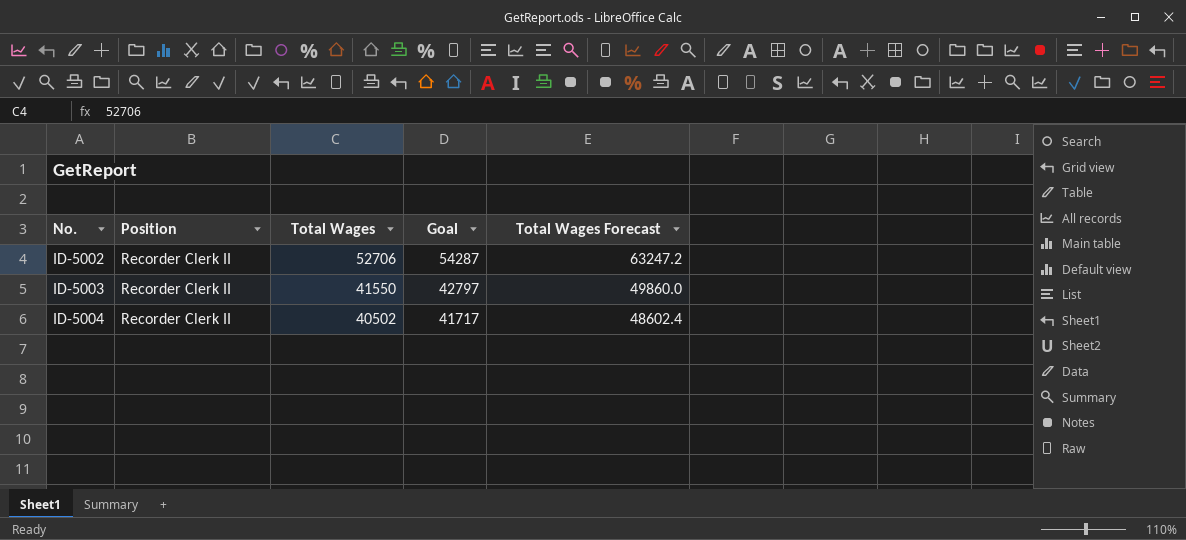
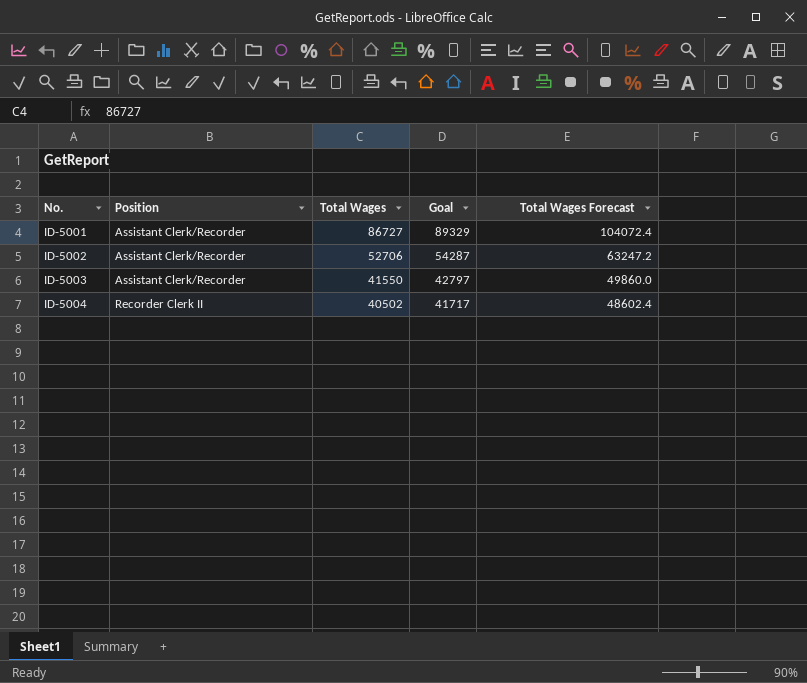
row ID-5001: none -> Assistant Clerk/Recorder | 86727 | 89329 | 104072.4
ID-5002 | Position: Recorder Clerk II -> Assistant Clerk/Recorder
ID-5003 | Position: Recorder Clerk II -> Assistant Clerk/Recorder

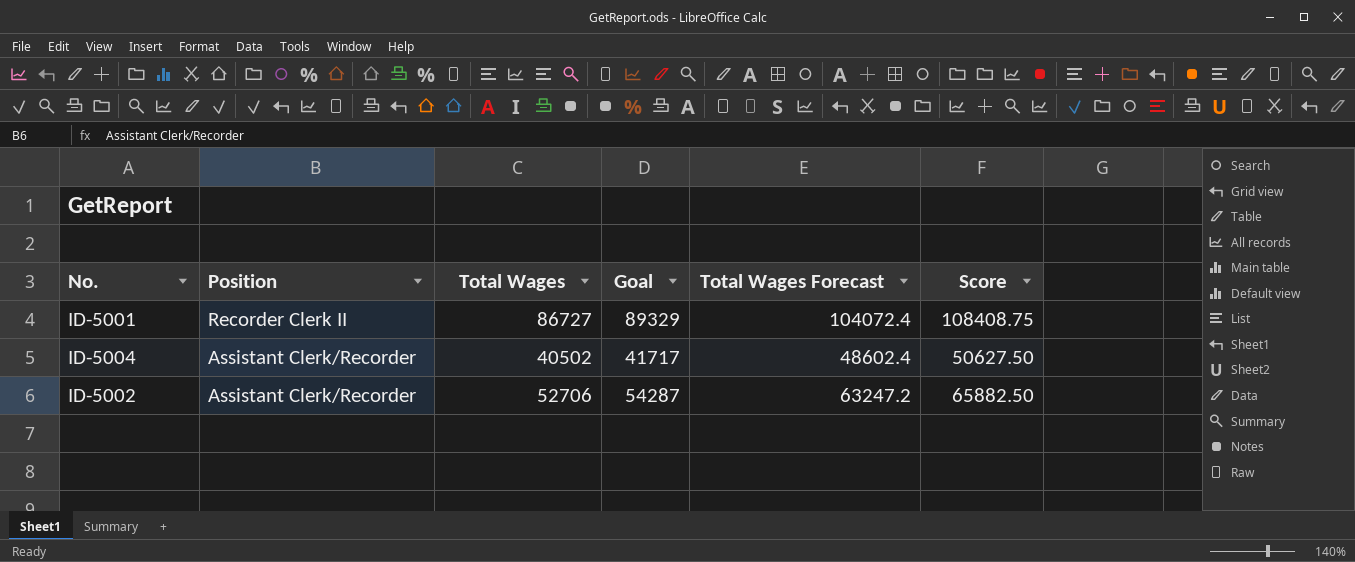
row order: No. ascending -> Position descending
column Score | formula: none -> [Total Wages] * 1.25
row ID-5003: Assistant Clerk/Recorder | 41550 | 42797 | 49860.0 -> none
ID-5001 | Position: Assistant Clerk/Recorder -> Recorder Clerk II
ID-5004 | Position: Recorder Clerk II -> Assistant Clerk/Recorder

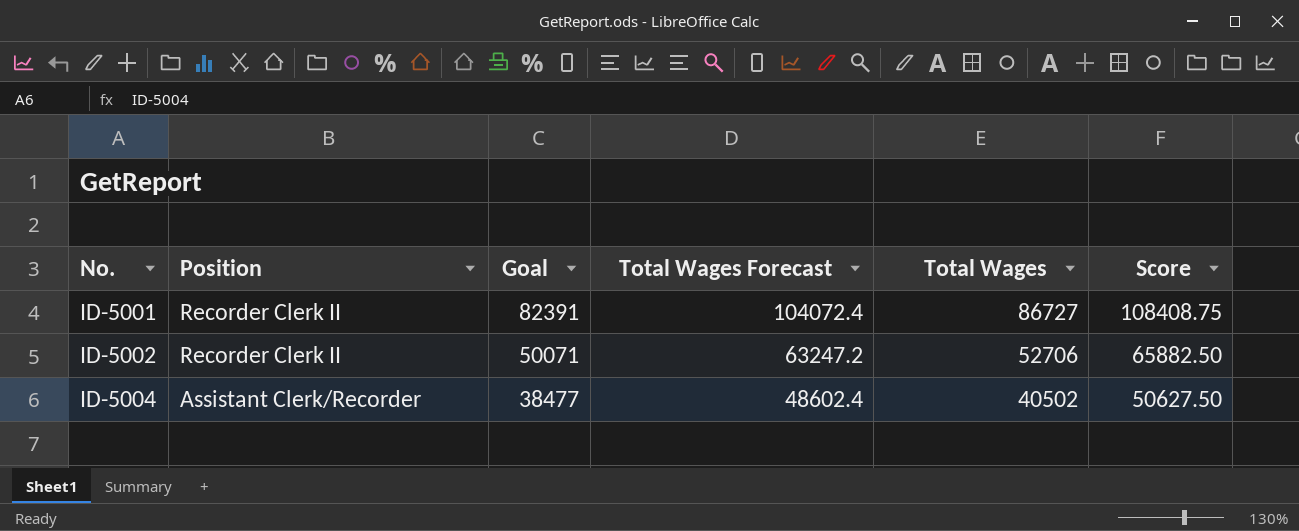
row order: Position descending -> No. ascending
column Goal | formula: [Total Wages] * 1.03 -> [Total Wages] * 0.95
column Total Wages | position: 3 -> 5
ID-5002 | Position: Assistant Clerk/Recorder -> Recorder Clerk II

